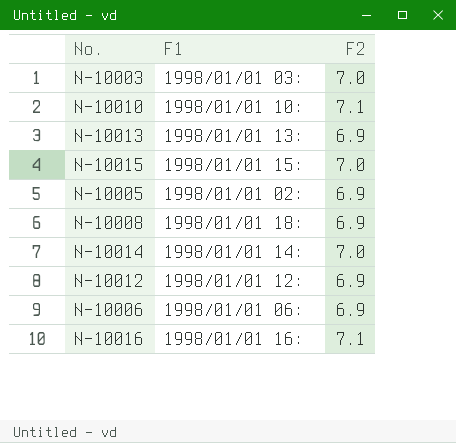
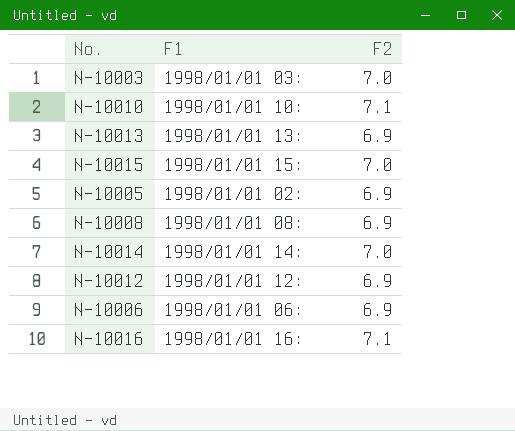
N-10008 | F1: 1998/01/01 18: -> 1998/01/01 08:

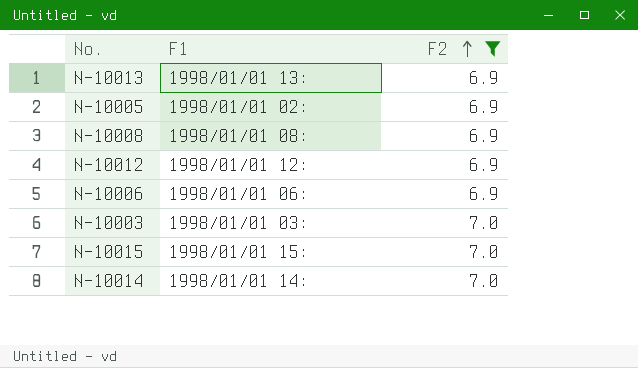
filter: none -> F2 != 7.1
row order: none -> F2 ascending

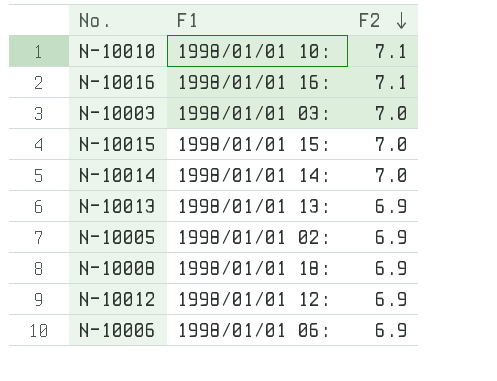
filter: F2 != 7.1 -> none
row order: F2 ascending -> F2 descending
N-10008 | F1: 1998/01/01 08: -> 1998/01/01 18:

